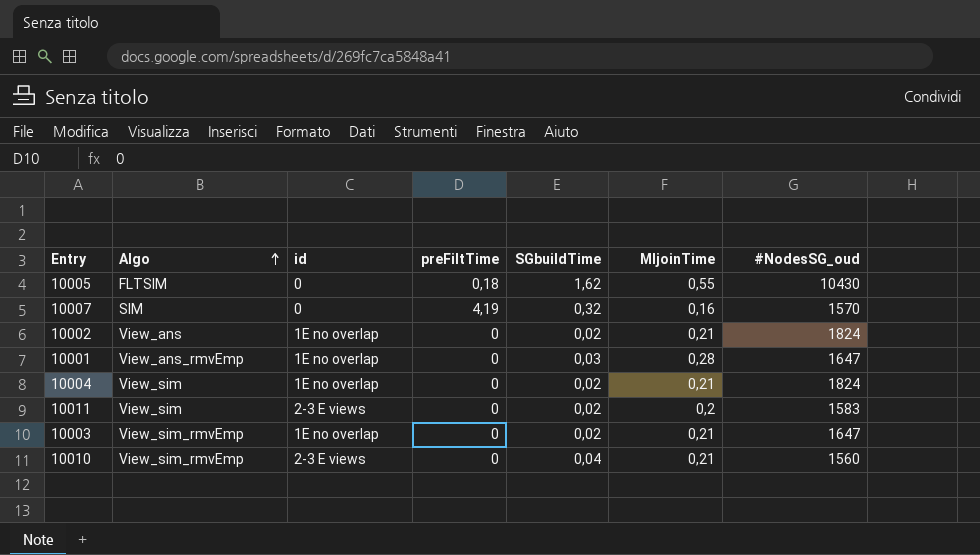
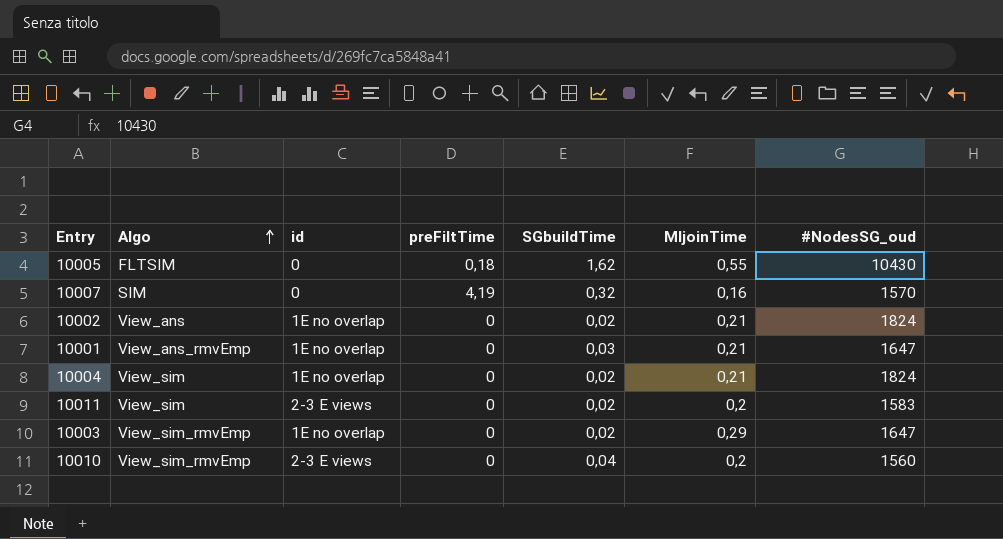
10001 | MIjoinTime: 0,28 -> 0,21
10003 | MIjoinTime: 0,21 -> 0,29
10010 | MIjoinTime: 0,21 -> 0,2

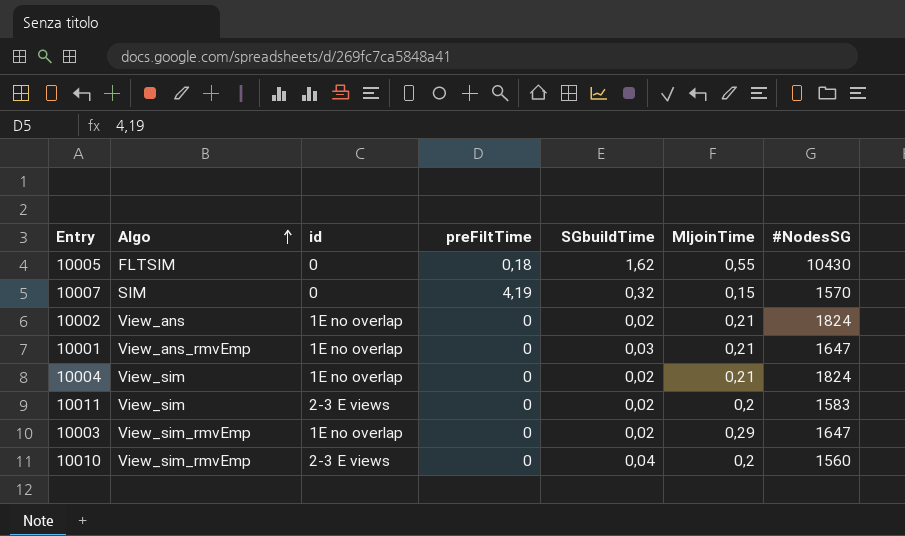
column name: #NodesSG_oud -> #NodesSG
10007 | MIjoinTime: 0,16 -> 0,15

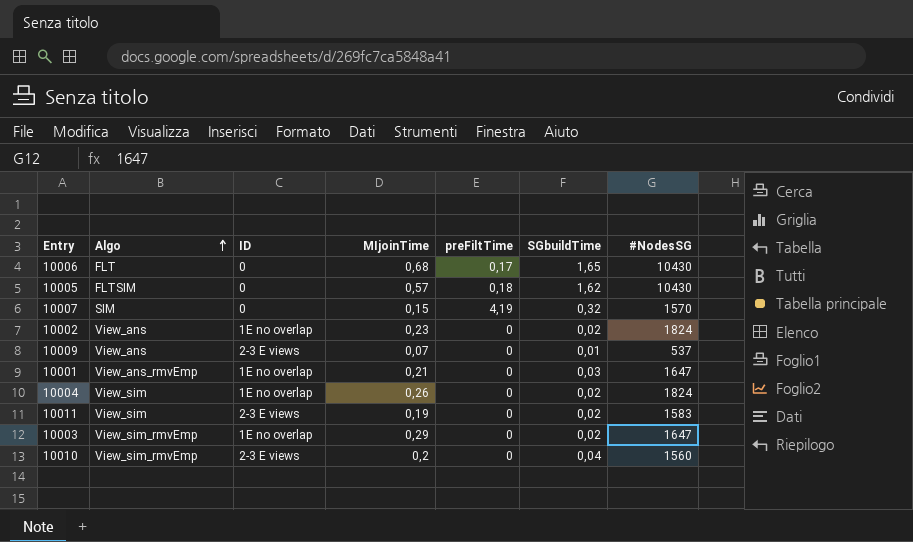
column name: id -> ID
column MIjoinTime | position: 6 -> 4
row 10006: none -> FLT | 0 | 0,68 | 0,17 | 1,65 | 10430
10005 | MIjoinTime: 0,55 -> 0,57
10002 | MIjoinTime: 0,21 -> 0,23
row 10009: none -> View_ans | 2-3 E views | 0,07 | 0 | 0,01 | 537
10004 | MIjoinTime: 0,21 -> 0,26
10011 | MIjoinTime: 0,2 -> 0,19

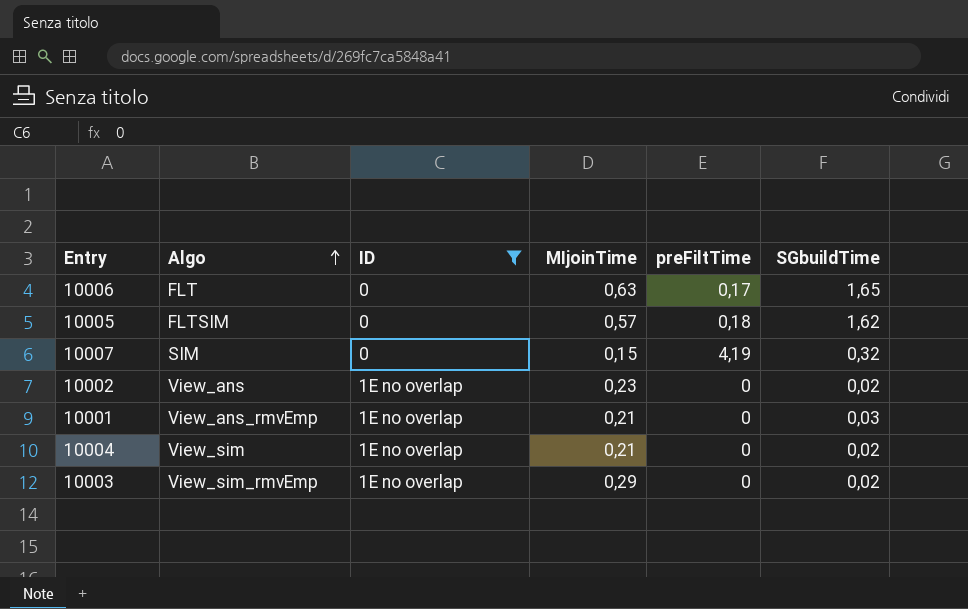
filter: none -> ID != 2-3 E views
column #NodesSG | position: 7 -> none
10006 | MIjoinTime: 0,68 -> 0,63
10004 | MIjoinTime: 0,26 -> 0,21

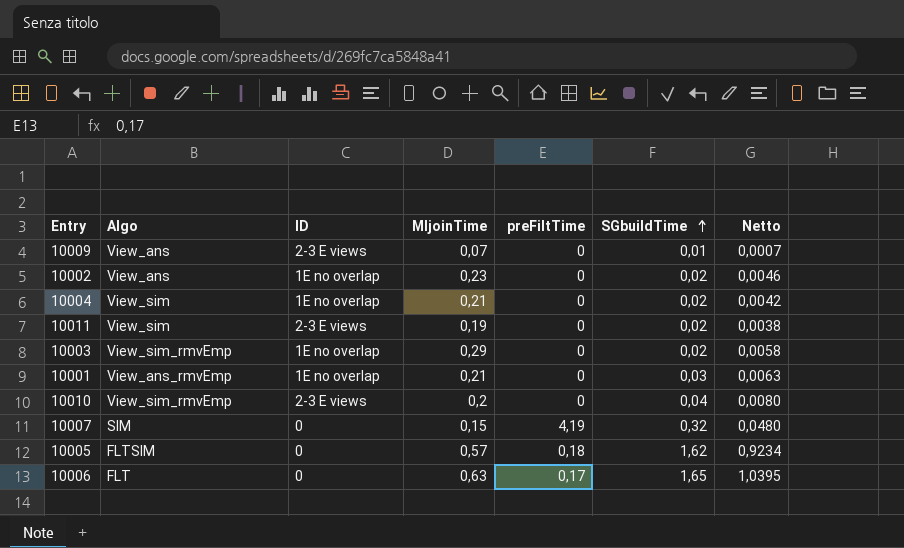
filter: ID != 2-3 E views -> none
row order: Algo ascending -> SGbuildTime ascending
column Netto | formula: none -> [MIjoinTime] * [SGbuildTime]

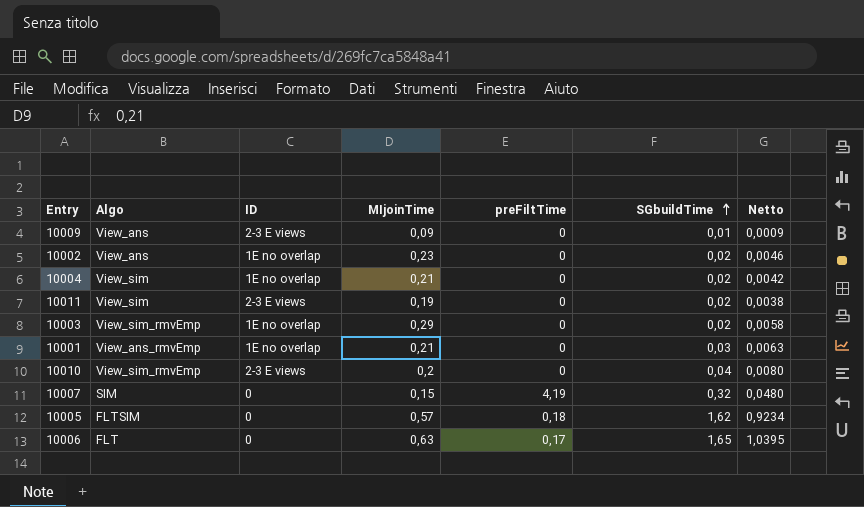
10009 | MIjoinTime: 0,07 -> 0,09
10009 | Netto: 0,0007 -> 0,0009

